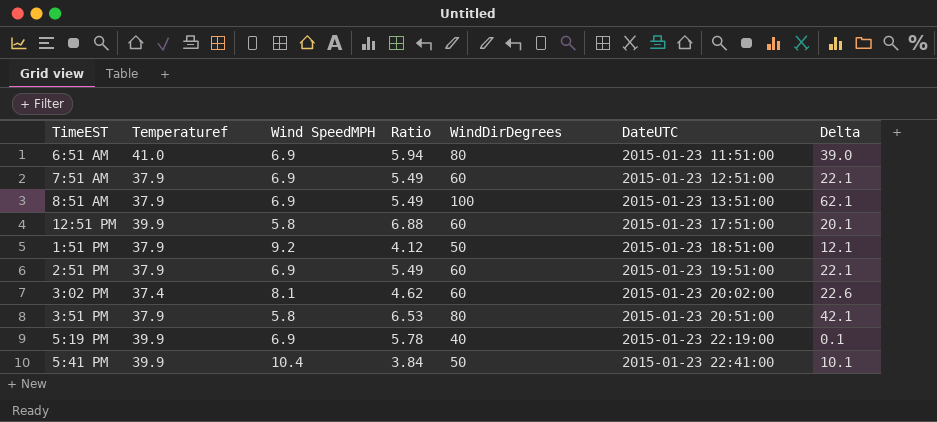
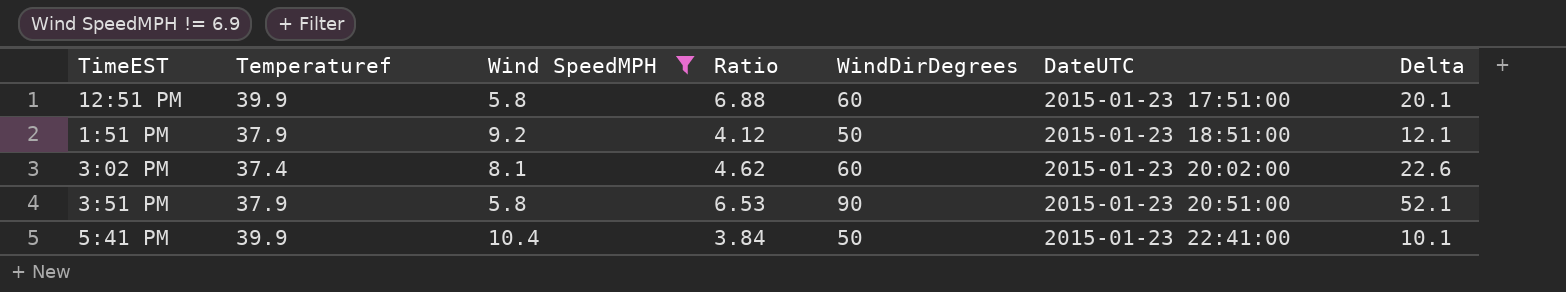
filter: none -> Wind SpeedMPH != 6.9
3:51 PM | WindDirDegrees: 80 -> 90
3:51 PM | Delta: 42.1 -> 52.1

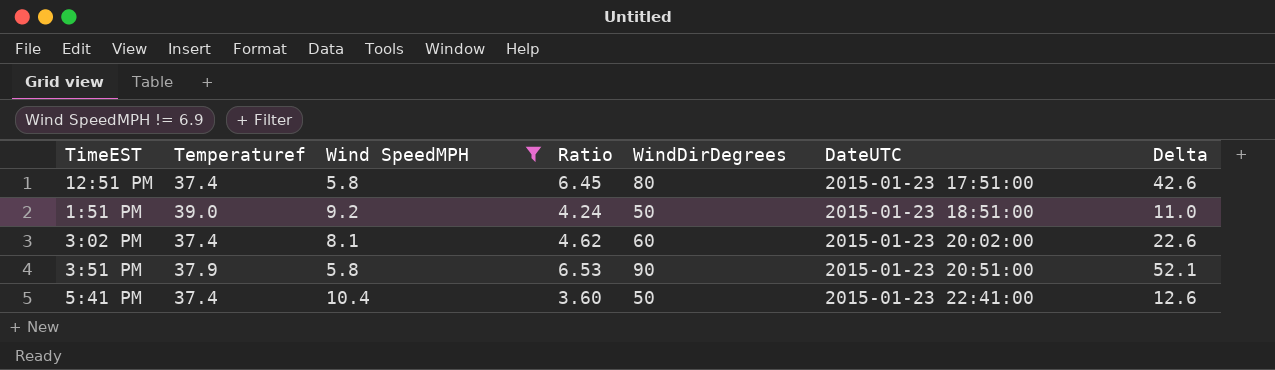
12:51 PM | Temperaturef: 39.9 -> 37.4
12:51 PM | Ratio: 6.88 -> 6.45
12:51 PM | WindDirDegrees: 60 -> 80
12:51 PM | Delta: 20.1 -> 42.6
1:51 PM | Temperaturef: 37.9 -> 39.0
1:51 PM | Ratio: 4.12 -> 4.24
1:51 PM | Delta: 12.1 -> 11.0
5:41 PM | Temperaturef: 39.9 -> 37.4
5:41 PM | Ratio: 3.84 -> 3.60
5:41 PM | Delta: 10.1 -> 12.6

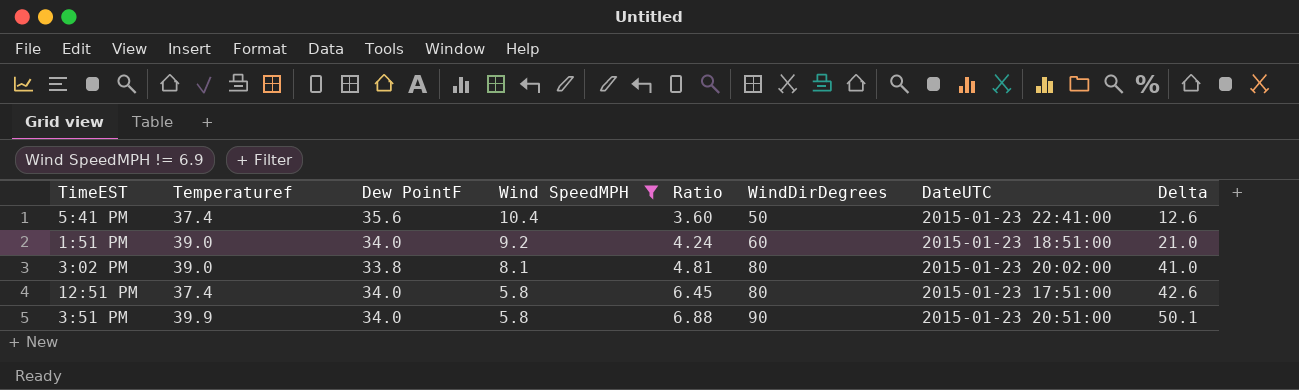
row order: DateUTC ascending -> Wind SpeedMPH descending
column Dew PointF | position: none -> 3
1:51 PM | WindDirDegrees: 50 -> 60
1:51 PM | Delta: 11.0 -> 21.0
3:02 PM | Temperaturef: 37.4 -> 39.0
3:02 PM | Ratio: 4.62 -> 4.81
3:02 PM | WindDirDegrees: 60 -> 80
3:02 PM | Delta: 22.6 -> 41.0
3:51 PM | Temperaturef: 37.9 -> 39.9
3:51 PM | Ratio: 6.53 -> 6.88
3:51 PM | Delta: 52.1 -> 50.1

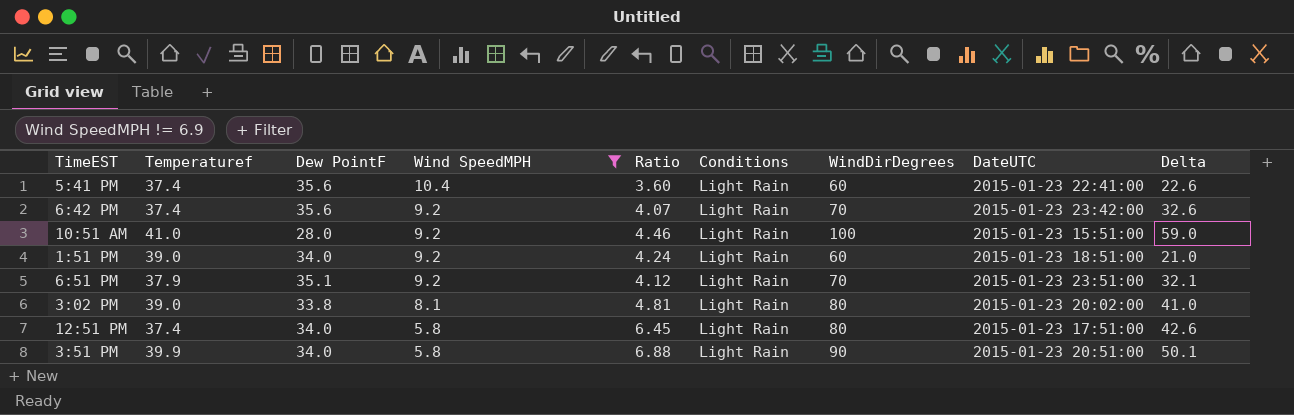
column Conditions | position: none -> 6
5:41 PM | WindDirDegrees: 50 -> 60
5:41 PM | Delta: 12.6 -> 22.6
row 6:42 PM: none -> 37.4 | 35.6 | 9.2 | 4.07 | Light Rain | 70 | 2015-01-23 23:42:00 | 32.6
row 10:51 AM: none -> 41.0 | 28.0 | 9.2 | 4.46 | Light Rain | 100 | 2015-01-23 15:51:00 | 59.0
row 6:51 PM: none -> 37.9 | 35.1 | 9.2 | 4.12 | Light Rain | 70 | 2015-01-23 23:51:00 | 32.1

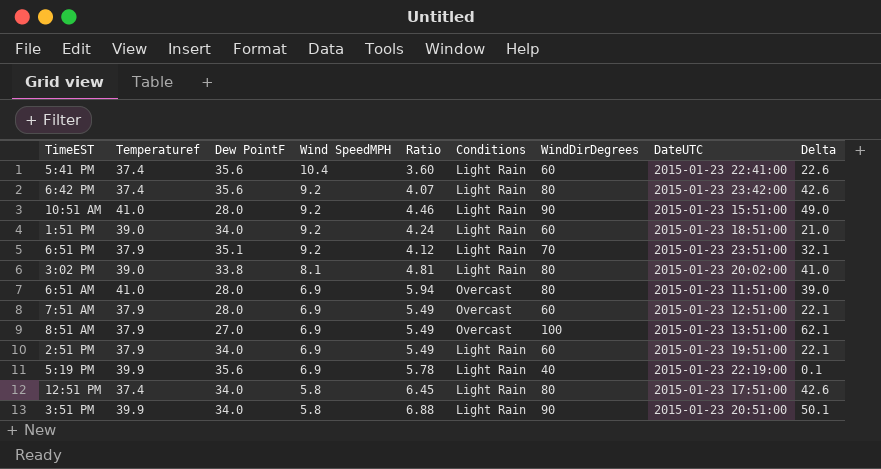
filter: Wind SpeedMPH != 6.9 -> none
6:42 PM | WindDirDegrees: 70 -> 80
6:42 PM | Delta: 32.6 -> 42.6
10:51 AM | WindDirDegrees: 100 -> 90
10:51 AM | Delta: 59.0 -> 49.0

